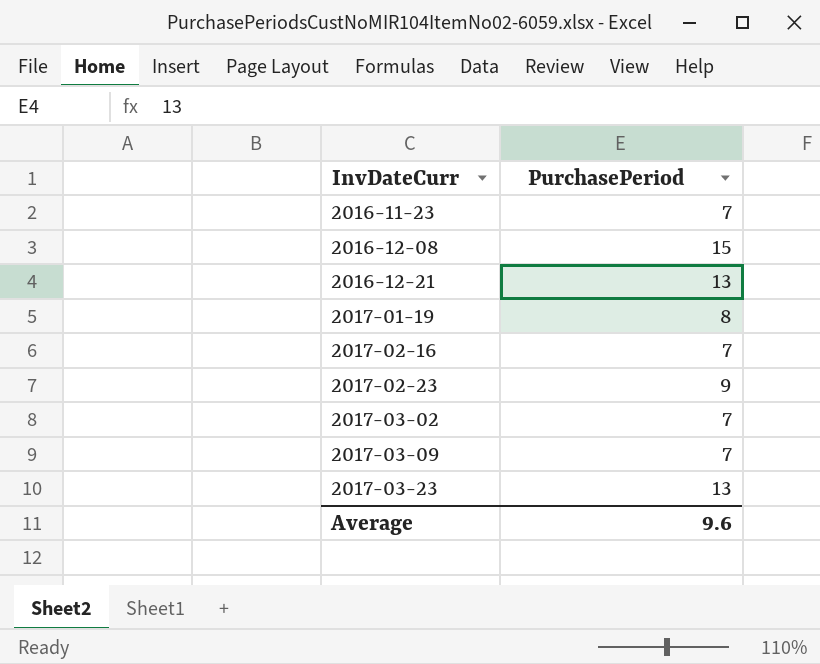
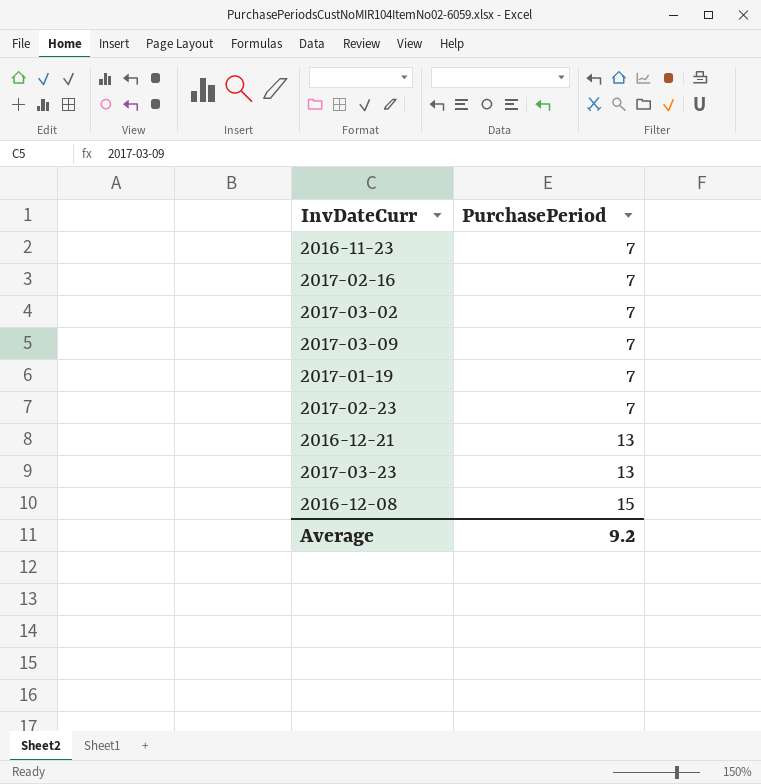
row order: InvDateCurr ascending -> PurchasePeriod ascending
2017-01-19 | PurchasePeriod: 8 -> 7
2017-02-23 | PurchasePeriod: 9 -> 7
Average | PurchasePeriod: 9.6 -> 9.2

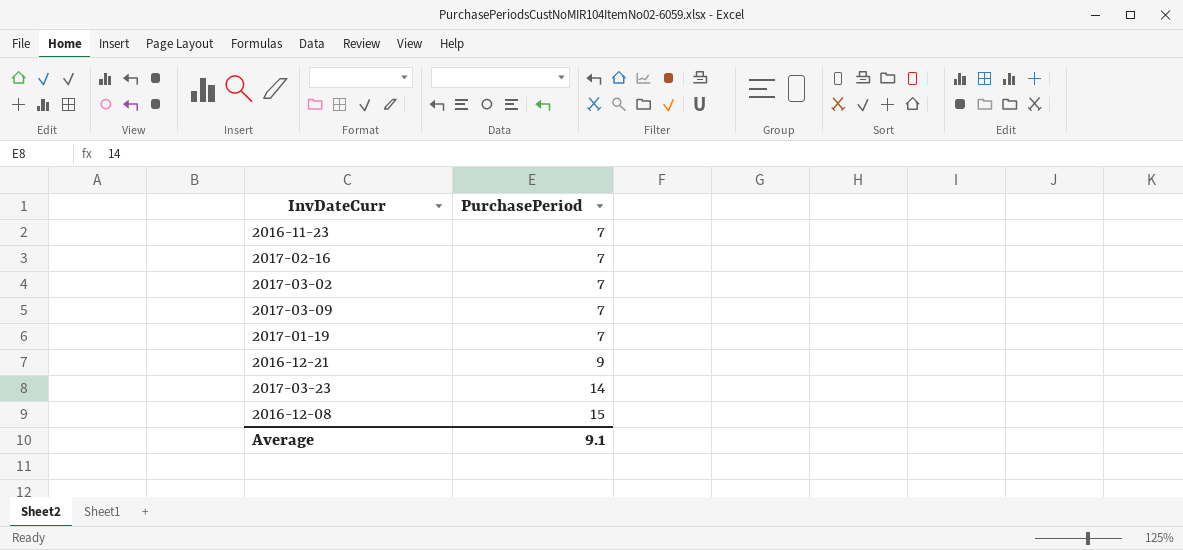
row 2017-02-23: 7 -> none
2016-12-21 | PurchasePeriod: 13 -> 9
2017-03-23 | PurchasePeriod: 13 -> 14
Average | PurchasePeriod: 9.2 -> 9.1

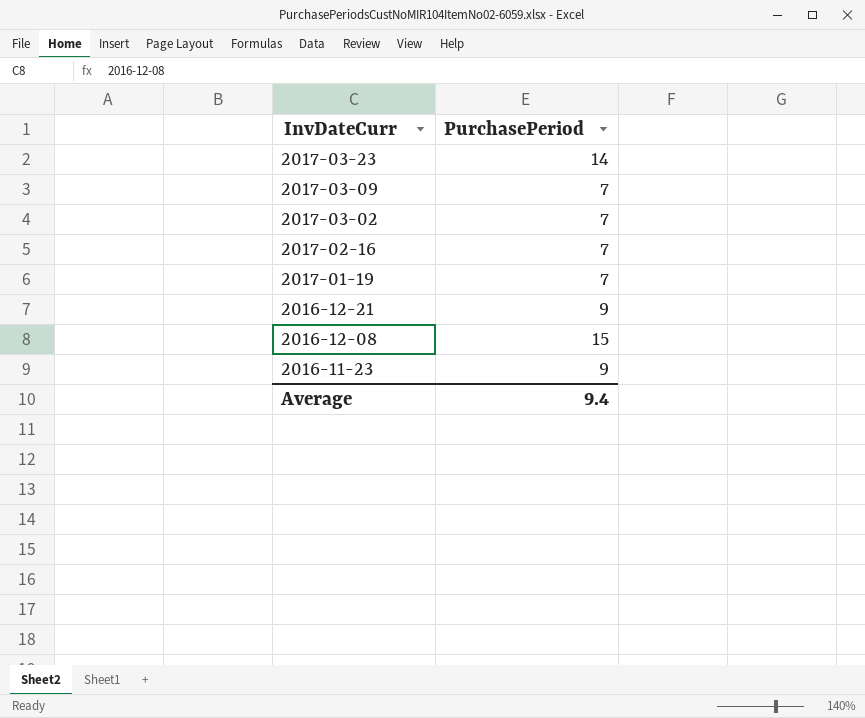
row order: PurchasePeriod ascending -> InvDateCurr descending
2016-11-23 | PurchasePeriod: 7 -> 9
Average | PurchasePeriod: 9.1 -> 9.4

